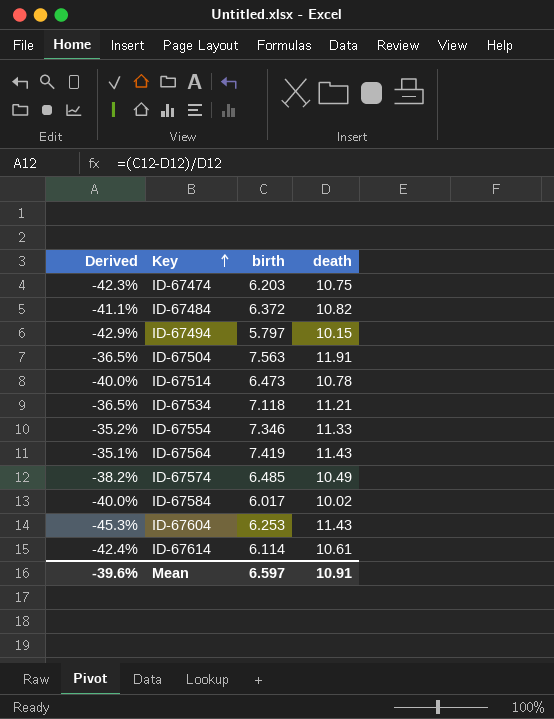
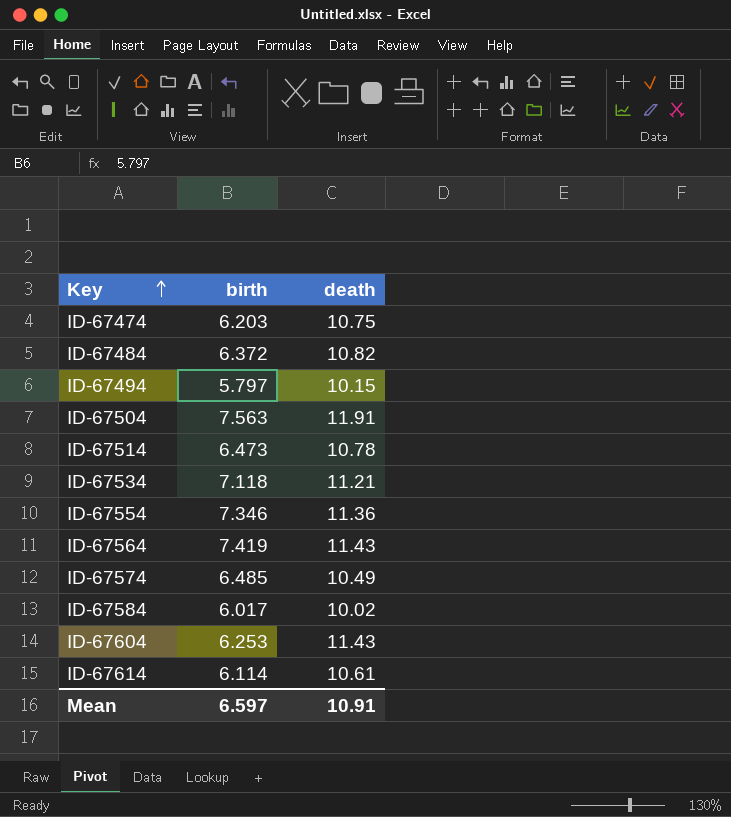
column Derived | formula: ([birth] - [death]) / [death] -> none
ID-67554 | death: 11.33 -> 11.36

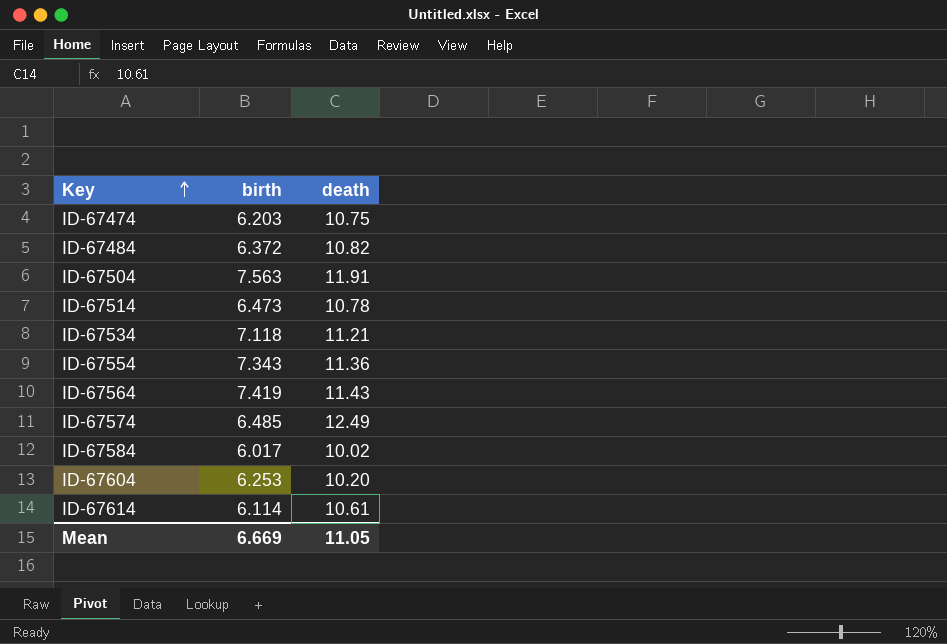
row ID-67494: 5.797 | 10.15 -> none
ID-67554 | birth: 7.346 -> 7.343
ID-67574 | death: 10.49 -> 12.49
ID-67604 | death: 11.43 -> 10.20
Mean | birth: 6.597 -> 6.669
Mean | death: 10.91 -> 11.05

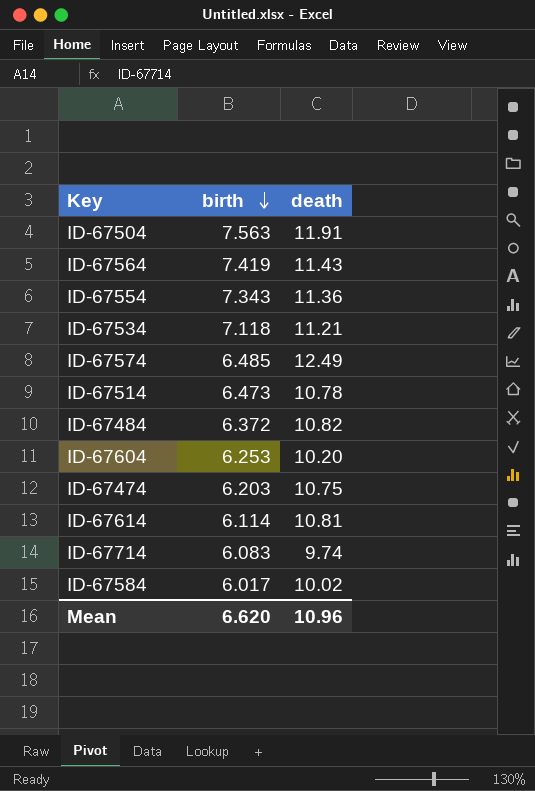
row order: Key ascending -> birth descending
ID-67614 | death: 10.61 -> 10.81
row ID-67714: none -> 6.083 | 9.74
Mean | birth: 6.669 -> 6.620
Mean | death: 11.05 -> 10.96

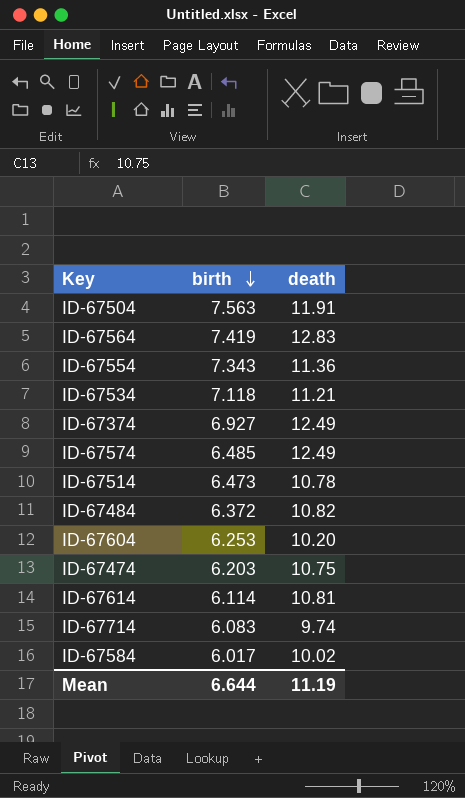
ID-67564 | death: 11.43 -> 12.83
row ID-67374: none -> 6.927 | 12.49
Mean | birth: 6.620 -> 6.644
Mean | death: 10.96 -> 11.19

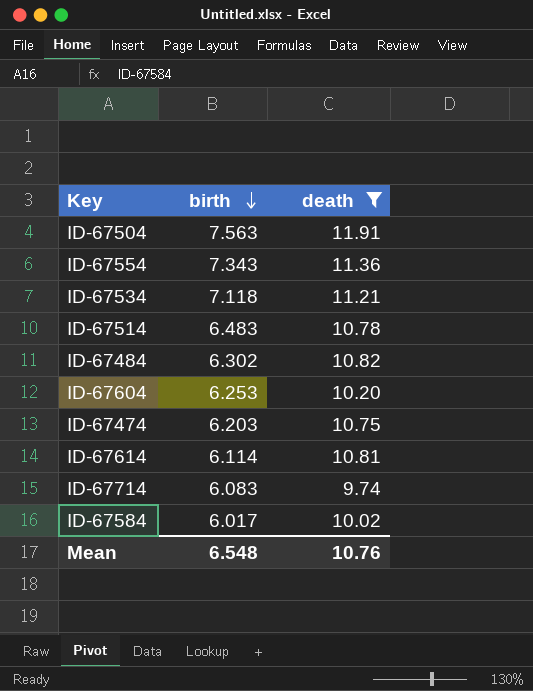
filter: none -> death <= 11.91
ID-67514 | birth: 6.473 -> 6.483
ID-67484 | birth: 6.372 -> 6.302
Mean | birth: 6.644 -> 6.548
Mean | death: 11.19 -> 10.76

